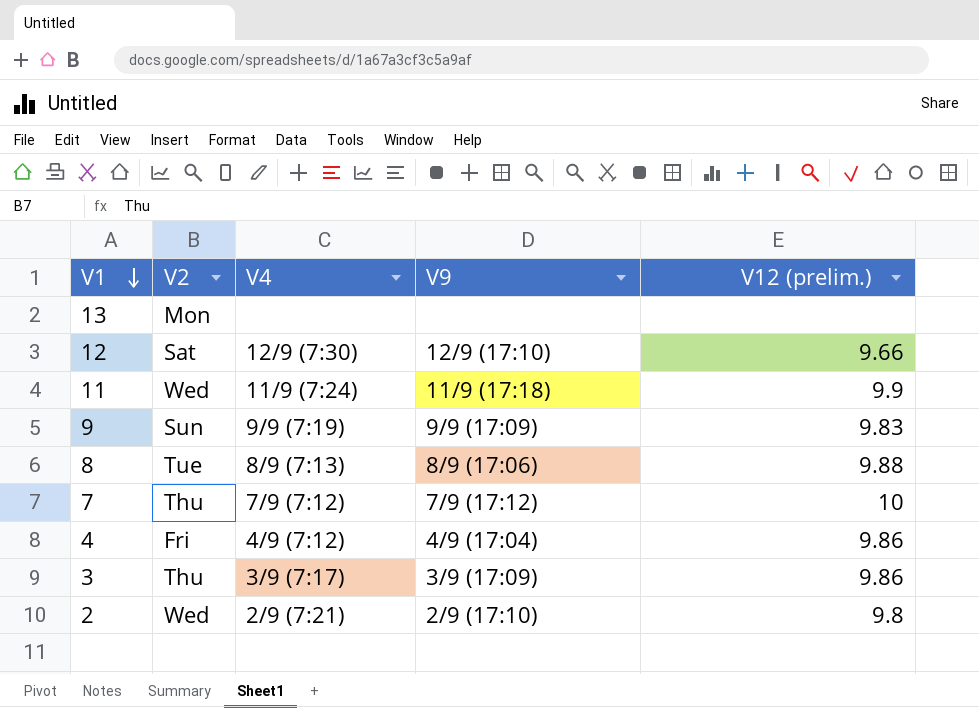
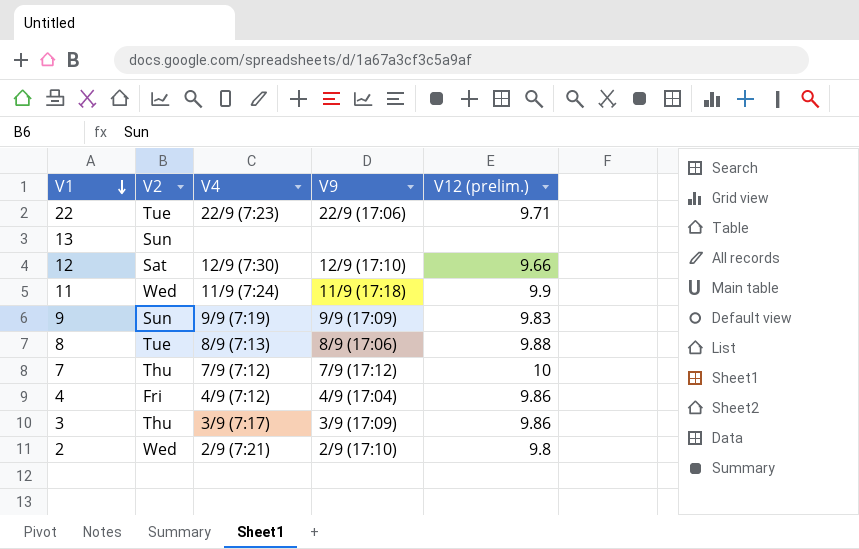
row 22: none -> Tue | 22/9 (7:23) | 22/9 (17:06) | 9.71
13 | V2: Mon -> Sun

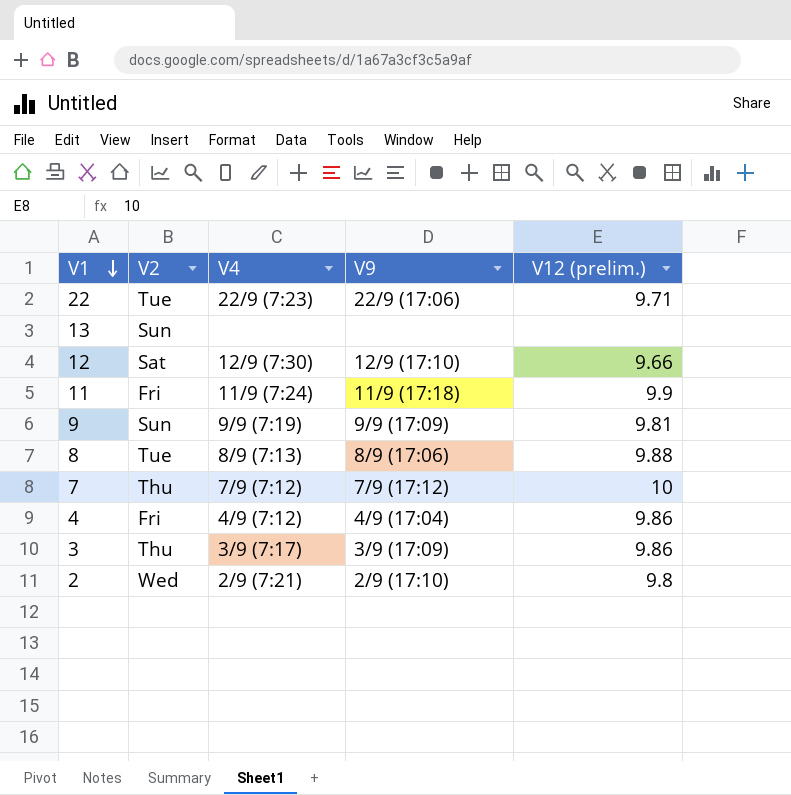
11 | V2: Wed -> Fri
9 | V12 (prelim.): 9.83 -> 9.81

